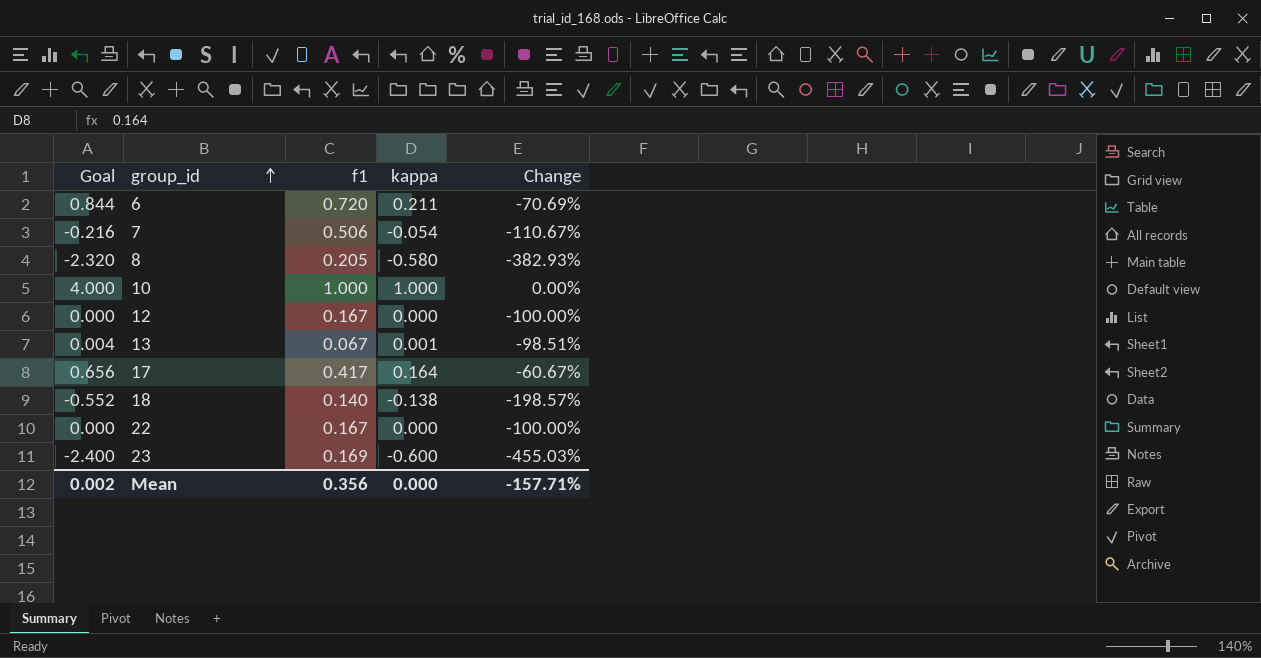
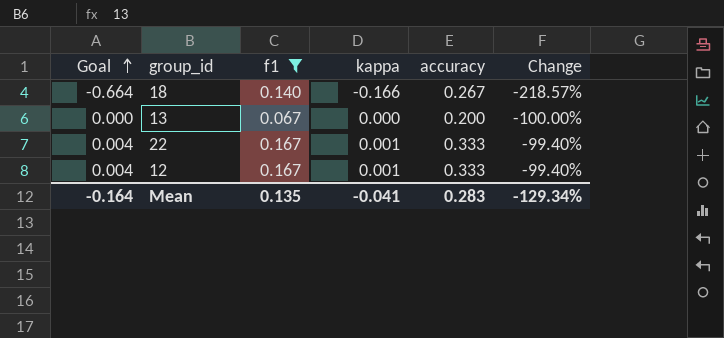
filter: none -> f1 <= 0.167
row order: group_id ascending -> Goal ascending
column accuracy | position: none -> 5
18 | Goal: -0.552 -> -0.664
18 | kappa: -0.138 -> -0.166
18 | Change: -198.57% -> -218.57%
13 | Goal: 0.004 -> 0.000
13 | kappa: 0.001 -> 0.000
13 | Change: -98.51% -> -100.00%
22 | Goal: 0.000 -> 0.004
22 | kappa: 0.000 -> 0.001
22 | Change: -100.00% -> -99.40%
12 | Goal: 0.000 -> 0.004
12 | kappa: 0.000 -> 0.001
12 | Change: -100.00% -> -99.40%
Mean | Goal: 0.002 -> -0.164
Mean | f1: 0.356 -> 0.135
Mean | kappa: 0.000 -> -0.041
Mean | Change: -157.71% -> -129.34%

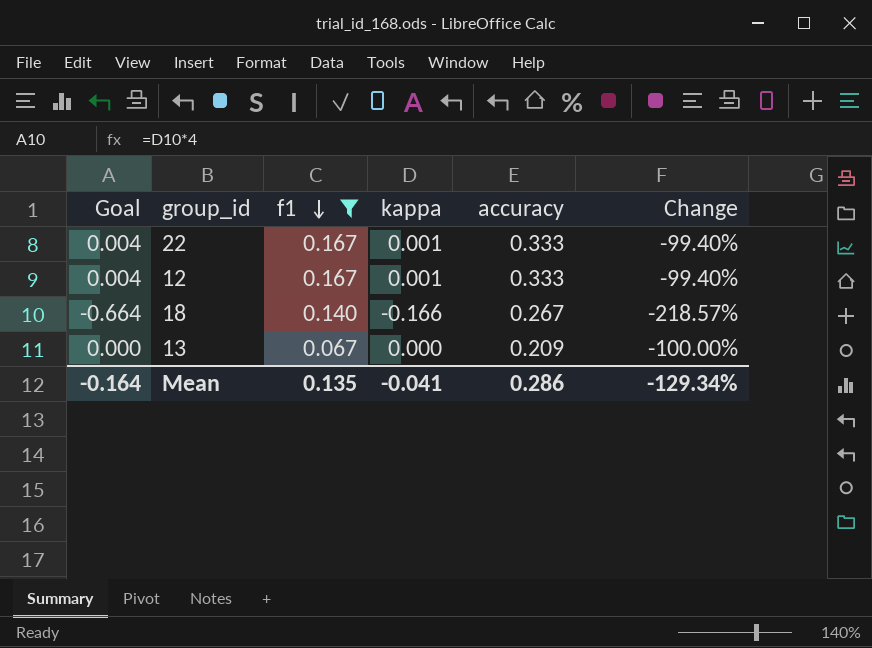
row order: Goal ascending -> f1 descending
13 | accuracy: 0.200 -> 0.209
Mean | accuracy: 0.283 -> 0.286

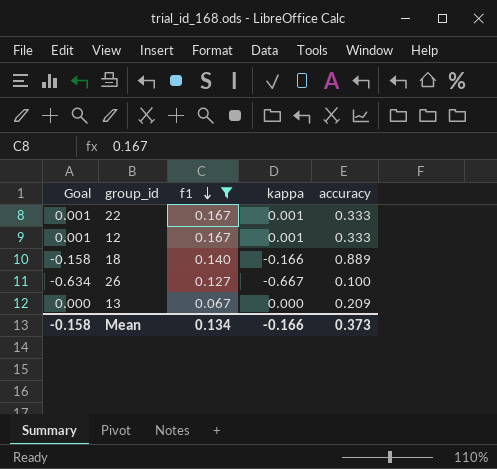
column Change | formula: ([kappa] - [f1]) / [f1] -> none
column Goal | formula: [kappa] * 4 -> [kappa] * 0.95
18 | accuracy: 0.267 -> 0.889
row 26: none -> -0.634 | 0.127 | -0.667 | 0.100
Mean | Goal: -0.164 -> -0.158
Mean | f1: 0.135 -> 0.134
Mean | kappa: -0.041 -> -0.166
Mean | accuracy: 0.286 -> 0.373

